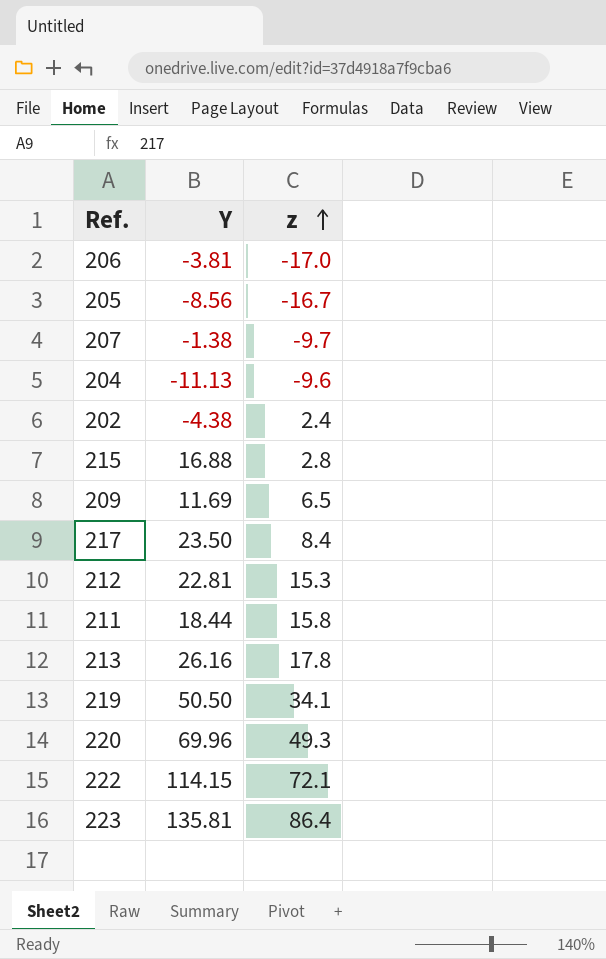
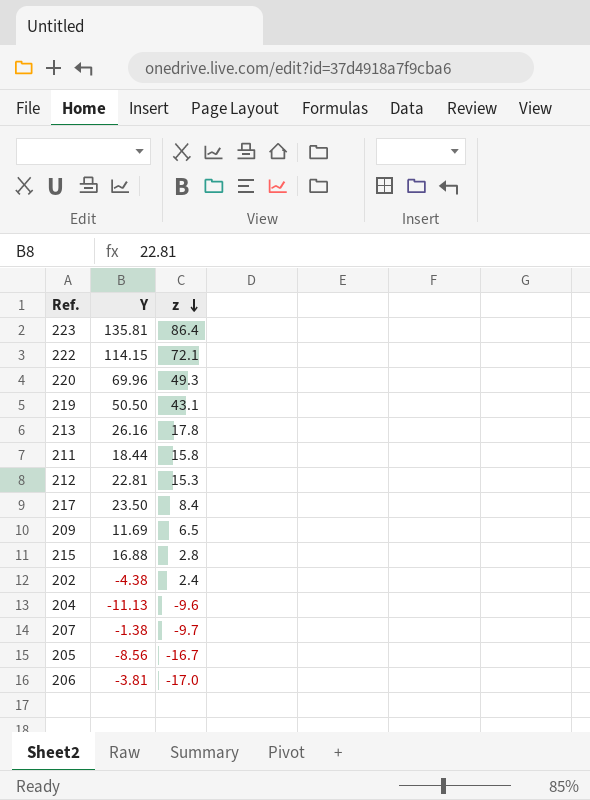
row order: z ascending -> z descending
219 | z: 34.1 -> 43.1

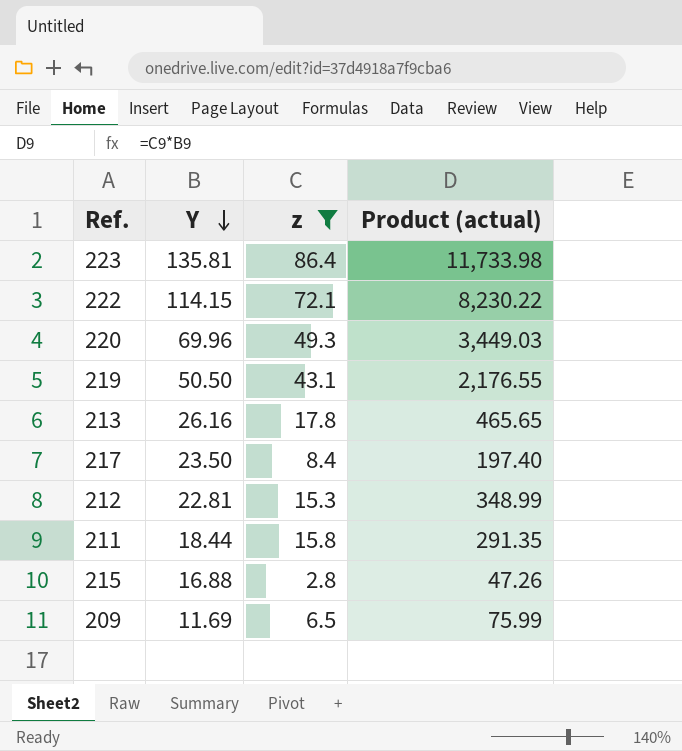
filter: none -> z >= 2.8
row order: z descending -> Y descending
column Product (actual) | formula: none -> [Y] * [z]

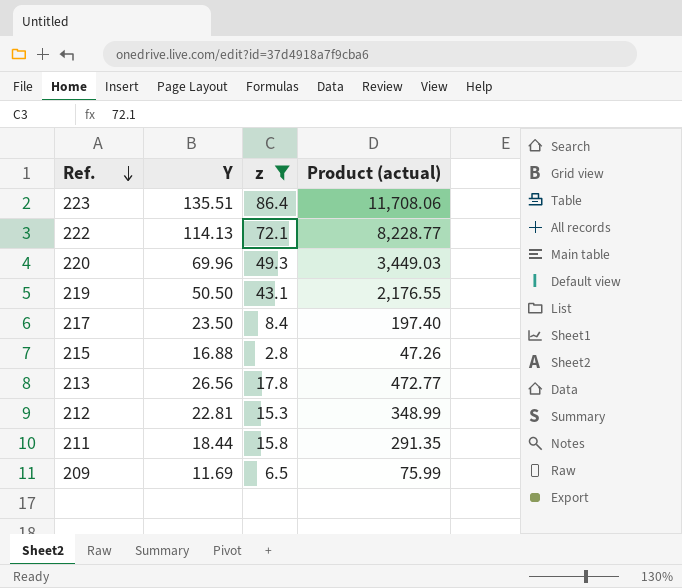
row order: Y descending -> Ref. descending
223 | Y: 135.81 -> 135.51
223 | Product (actual): 11,733.98 -> 11,708.06
222 | Y: 114.15 -> 114.13
222 | Product (actual): 8,230.22 -> 8,228.77
213 | Y: 26.16 -> 26.56
213 | Product (actual): 465.65 -> 472.77

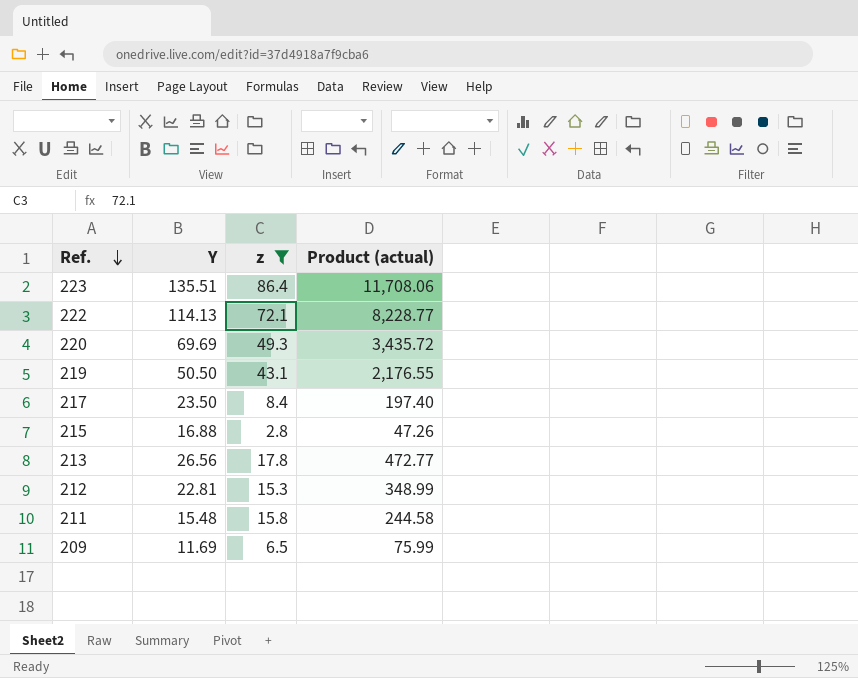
220 | Y: 69.96 -> 69.69
220 | Product (actual): 3,449.03 -> 3,435.72
211 | Y: 18.44 -> 15.48
211 | Product (actual): 291.35 -> 244.58

